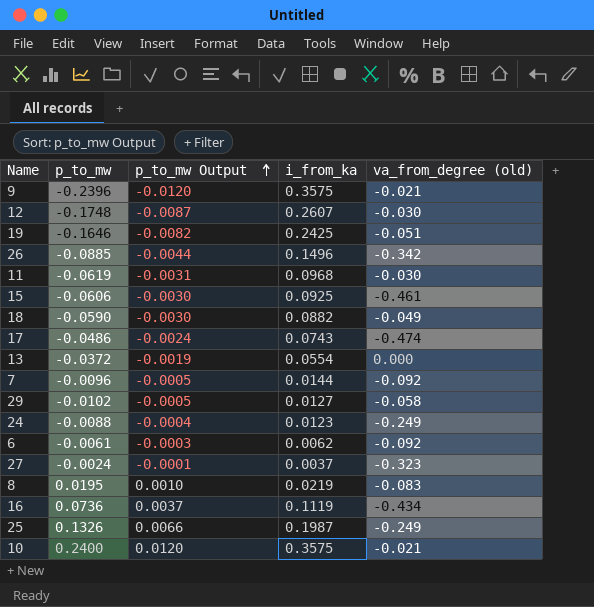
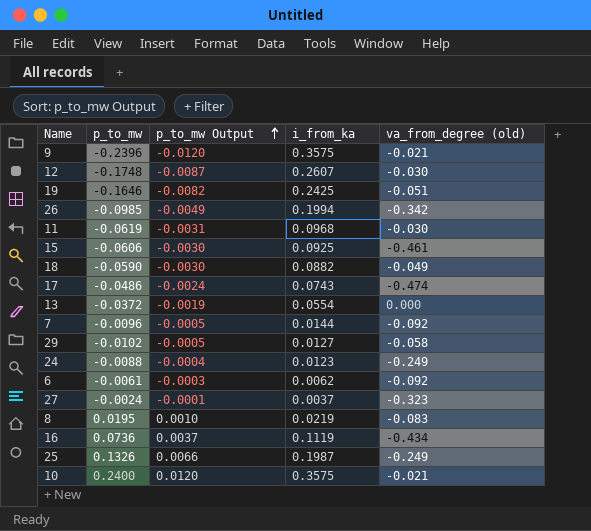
26 | p_to_mw: -0.0885 -> -0.0985
26 | p_to_mw Output: -0.0044 -> -0.0049
26 | i_from_ka: 0.1496 -> 0.1994

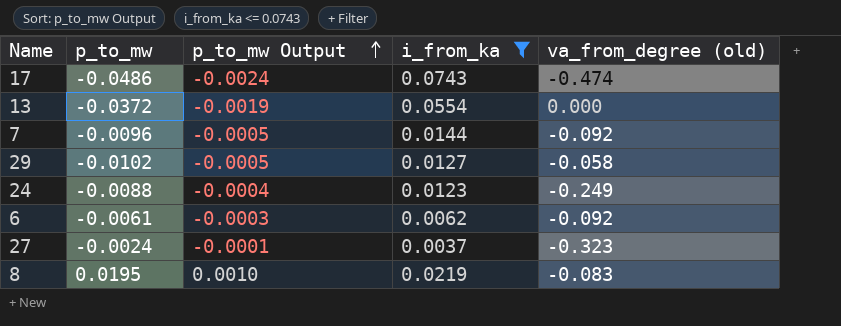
filter: none -> i_from_ka <= 0.0743

